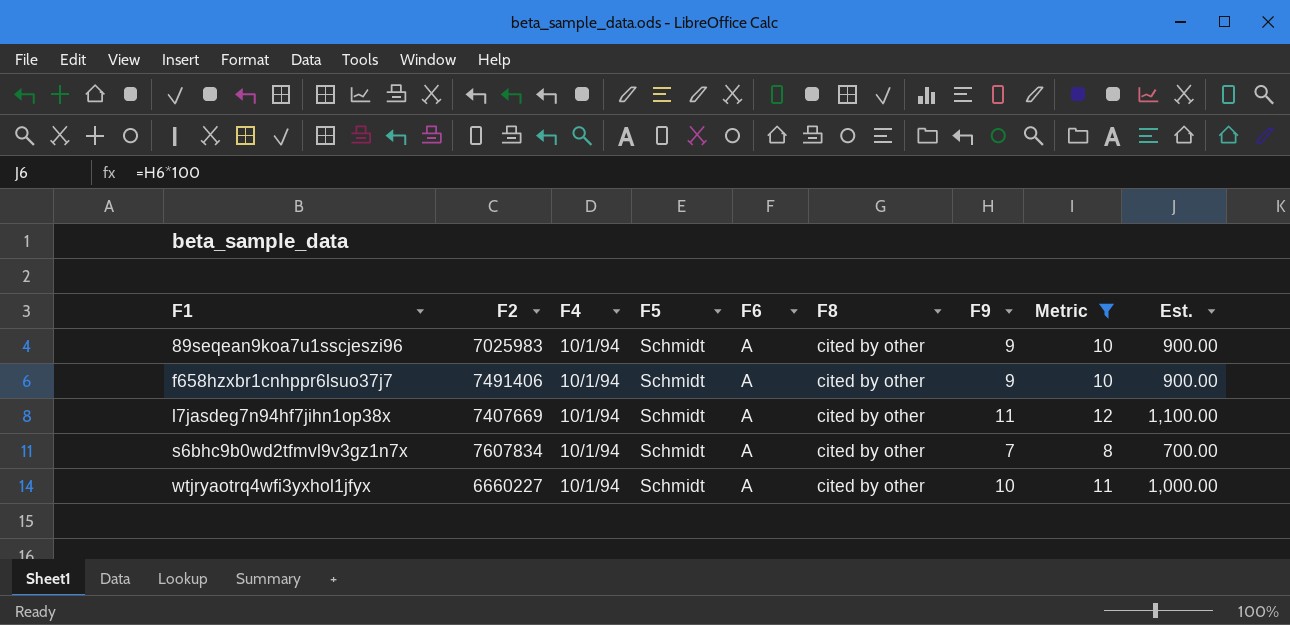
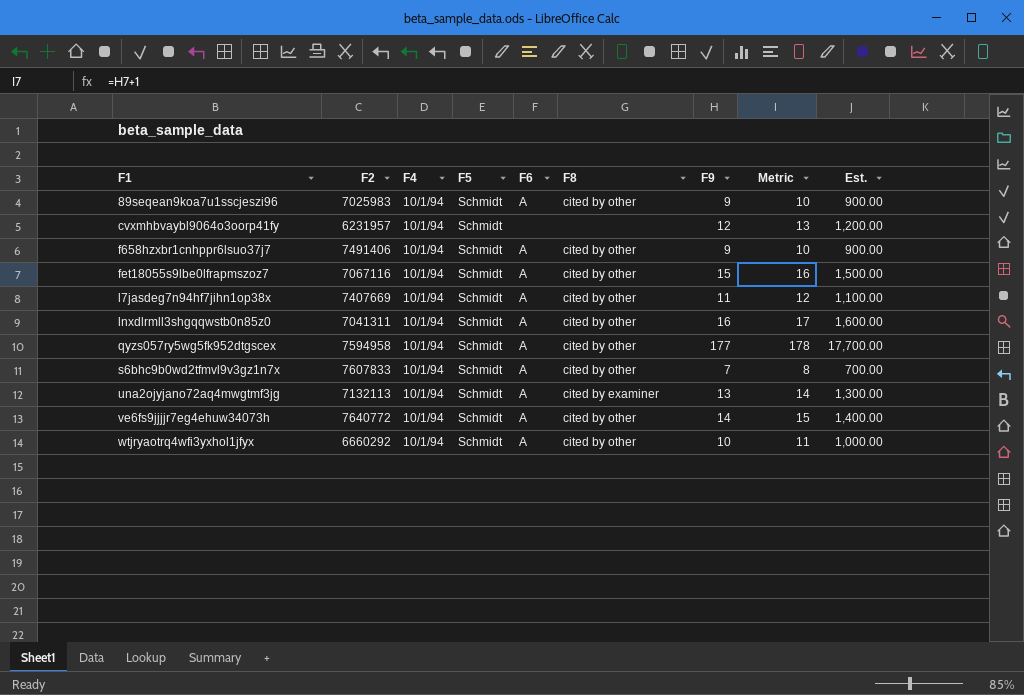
filter: Metric <= 12 -> none
s6bhc9b0wd2tfmvl9v3gz1n7x | F2: 7607834 -> 7607833
wtjryaotrq4wfi3yxhol1jfyx | F2: 6660227 -> 6660292

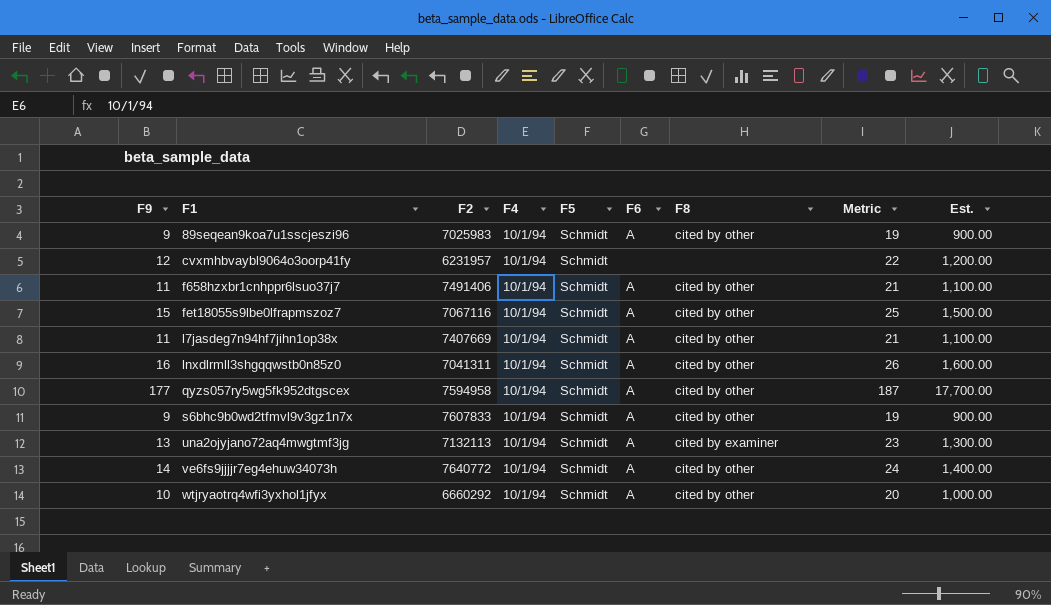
column F9 | position: 7 -> 1
column Metric | formula: [F9] + 1 -> [F9] + 10
f658hzxbr1cnhppr6lsuo37j7 | F9: 9 -> 11
f658hzxbr1cnhppr6lsuo37j7 | Est.: 900.00 -> 1,100.00
s6bhc9b0wd2tfmvl9v3gz1n7x | F9: 7 -> 9
s6bhc9b0wd2tfmvl9v3gz1n7x | Est.: 700.00 -> 900.00

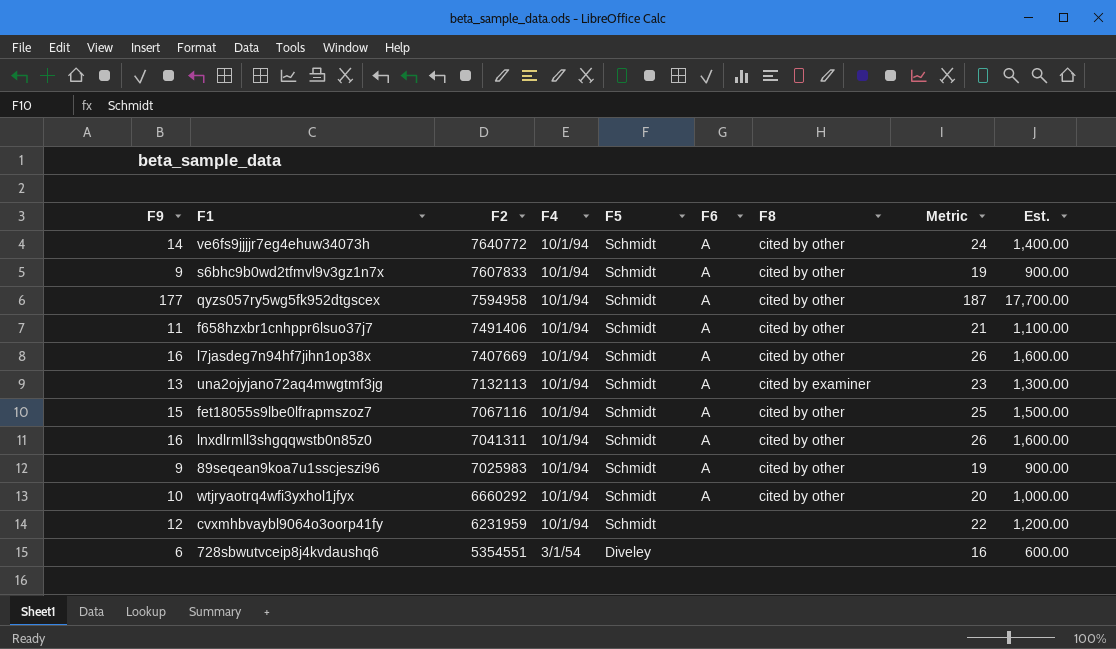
row order: F1 ascending -> F2 descending
l7jasdeg7n94hf7jihn1op38x | F9: 11 -> 16
l7jasdeg7n94hf7jihn1op38x | Metric: 21 -> 26
l7jasdeg7n94hf7jihn1op38x | Est.: 1,100.00 -> 1,600.00
cvxmhbvaybl9064o3oorp41fy | F2: 6231957 -> 6231959
row 728sbwutvceip8j4kvdaushq6: none -> 6 | 5354551 | 3/1/54 | Diveley | none | none | 16 | 600.00

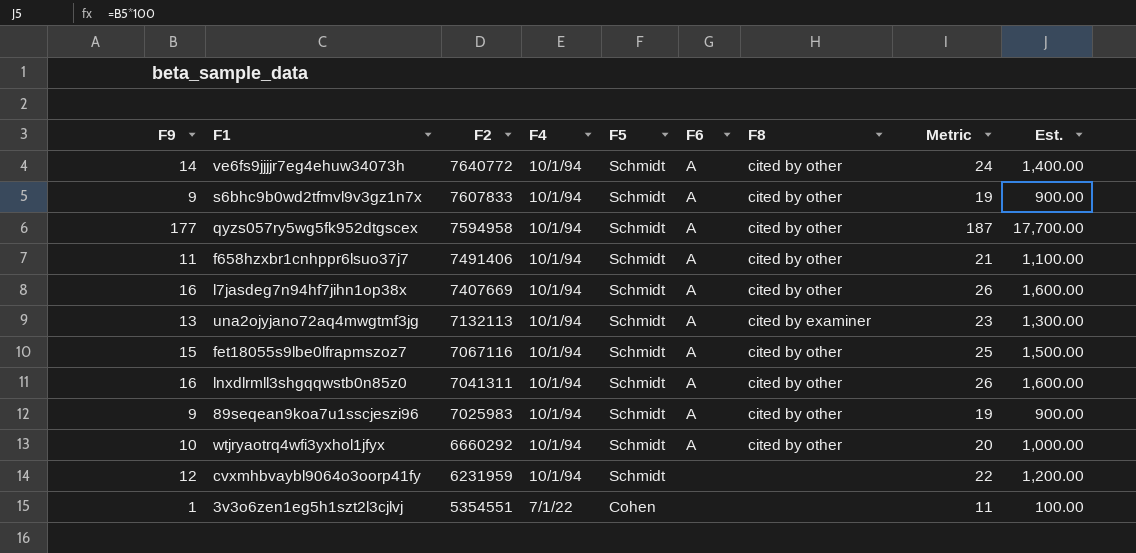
row 728sbwutvceip8j4kvdaushq6: 6 | 5354551 | 3/1/54 | Diveley | none | none | 16 | 600.00 -> none
row 3v3o6zen1eg5h1szt2l3cjlvj: none -> 1 | 5354551 | 7/1/22 | Cohen | none | none | 11 | 100.00

